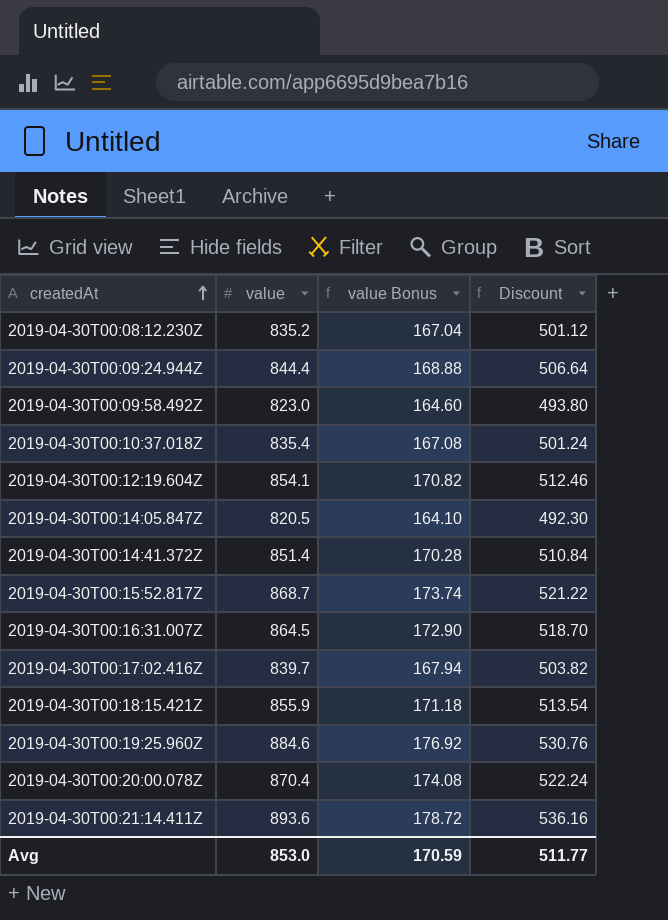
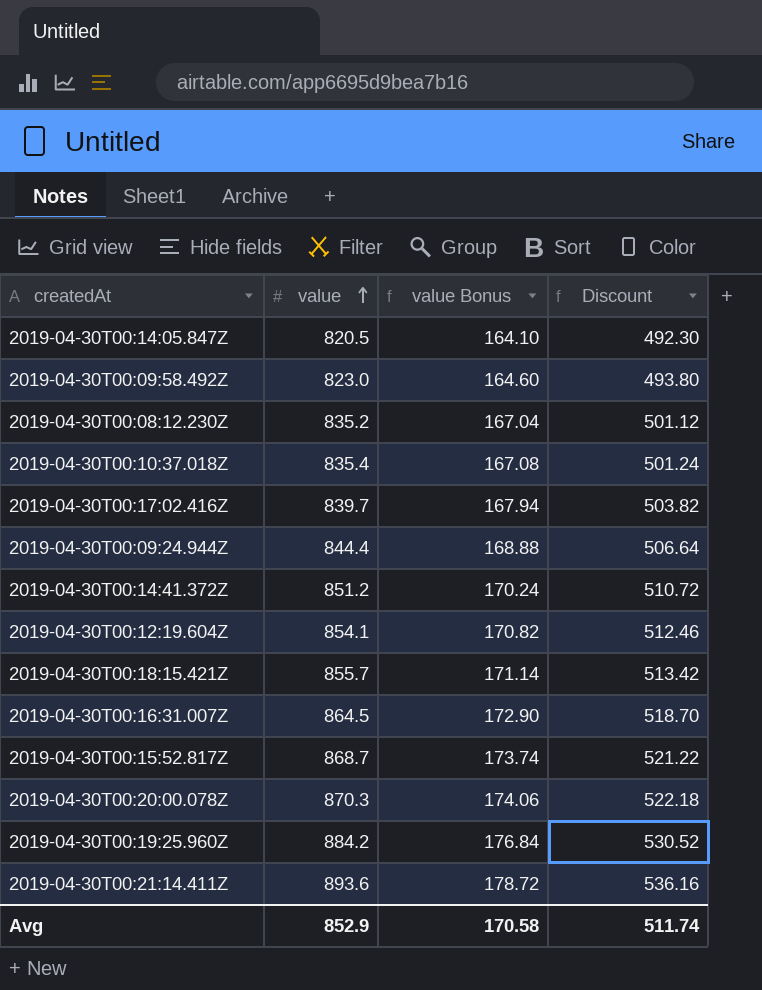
row order: createdAt ascending -> value ascending
2019-04-30T00:14:41.372Z | value: 851.4 -> 851.2
2019-04-30T00:14:41.372Z | value Bonus: 170.28 -> 170.24
2019-04-30T00:14:41.372Z | Discount: 510.84 -> 510.72
2019-04-30T00:18:15.421Z | value: 855.9 -> 855.7
2019-04-30T00:18:15.421Z | value Bonus: 171.18 -> 171.14
2019-04-30T00:18:15.421Z | Discount: 513.54 -> 513.42
2019-04-30T00:20:00.078Z | value: 870.4 -> 870.3
2019-04-30T00:20:00.078Z | value Bonus: 174.08 -> 174.06
2019-04-30T00:20:00.078Z | Discount: 522.24 -> 522.18
2019-04-30T00:19:25.960Z | value: 884.6 -> 884.2
2019-04-30T00:19:25.960Z | value Bonus: 176.92 -> 176.84
2019-04-30T00:19:25.960Z | Discount: 530.76 -> 530.52
Avg | value: 853.0 -> 852.9
Avg | value Bonus: 170.59 -> 170.58
Avg | Discount: 511.77 -> 511.74

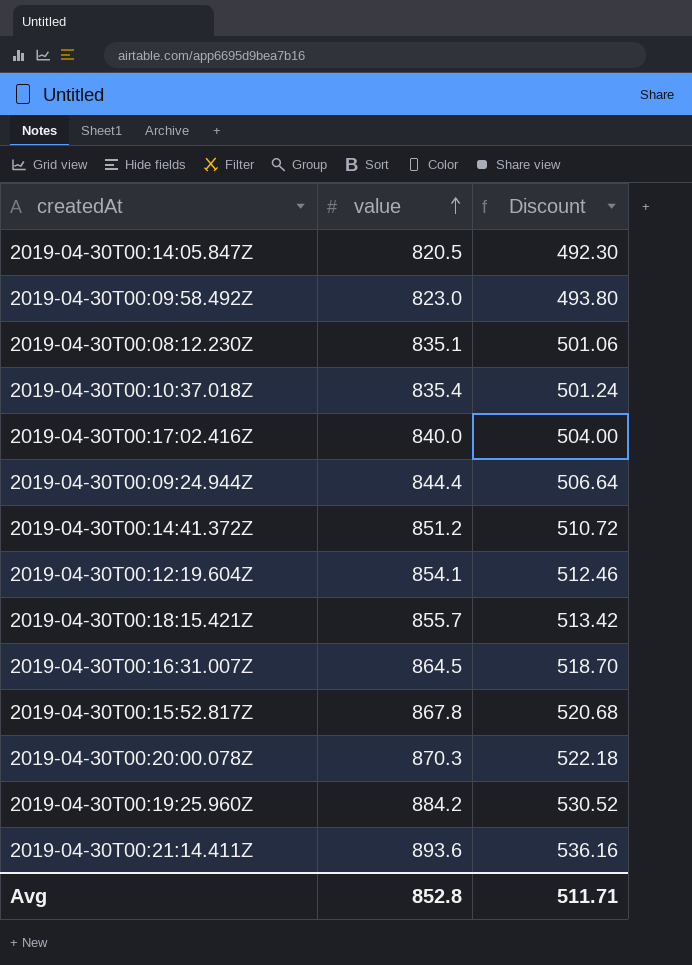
column value Bonus | formula: [value] * 0.2 -> none
2019-04-30T00:08:12.230Z | value: 835.2 -> 835.1
2019-04-30T00:08:12.230Z | Discount: 501.12 -> 501.06
2019-04-30T00:17:02.416Z | value: 839.7 -> 840.0
2019-04-30T00:17:02.416Z | Discount: 503.82 -> 504.00
2019-04-30T00:15:52.817Z | value: 868.7 -> 867.8
2019-04-30T00:15:52.817Z | Discount: 521.22 -> 520.68
Avg | value: 852.9 -> 852.8
Avg | Discount: 511.74 -> 511.71

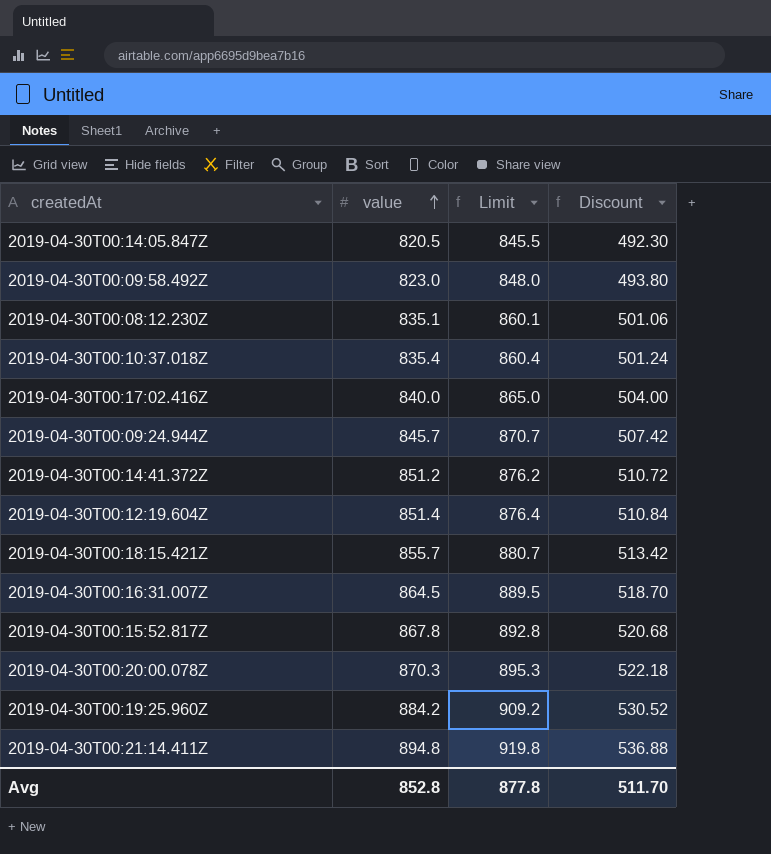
column Limit | formula: none -> [value] + 25
2019-04-30T00:09:24.944Z | value: 844.4 -> 845.7
2019-04-30T00:09:24.944Z | Discount: 506.64 -> 507.42
2019-04-30T00:12:19.604Z | value: 854.1 -> 851.4
2019-04-30T00:12:19.604Z | Discount: 512.46 -> 510.84
2019-04-30T00:21:14.411Z | value: 893.6 -> 894.8
2019-04-30T00:21:14.411Z | Discount: 536.16 -> 536.88
Avg | Discount: 511.71 -> 511.70

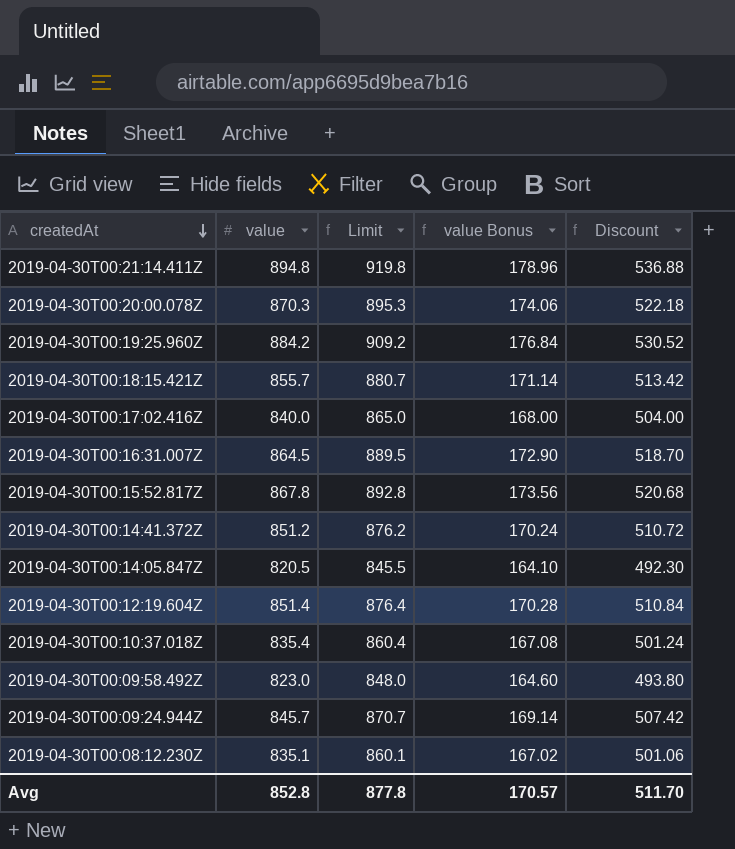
row order: value ascending -> createdAt descending
column value Bonus | formula: none -> [value] * 0.2

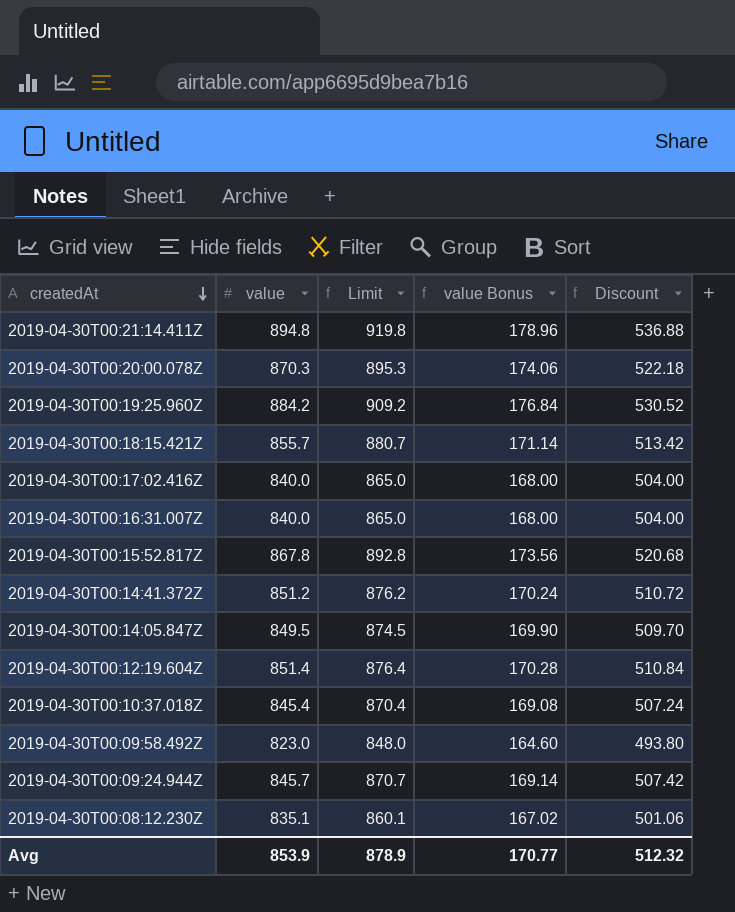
2019-04-30T00:16:31.007Z | value: 864.5 -> 840.0
2019-04-30T00:16:31.007Z | Limit: 889.5 -> 865.0
2019-04-30T00:16:31.007Z | value Bonus: 172.90 -> 168.00
2019-04-30T00:16:31.007Z | Discount: 518.70 -> 504.00
2019-04-30T00:14:05.847Z | value: 820.5 -> 849.5
2019-04-30T00:14:05.847Z | Limit: 845.5 -> 874.5
2019-04-30T00:14:05.847Z | value Bonus: 164.10 -> 169.90
2019-04-30T00:14:05.847Z | Discount: 492.30 -> 509.70
2019-04-30T00:10:37.018Z | value: 835.4 -> 845.4
2019-04-30T00:10:37.018Z | Limit: 860.4 -> 870.4
2019-04-30T00:10:37.018Z | value Bonus: 167.08 -> 169.08
2019-04-30T00:10:37.018Z | Discount: 501.24 -> 507.24
Avg | value: 852.8 -> 853.9
Avg | Limit: 877.8 -> 878.9
Avg | value Bonus: 170.57 -> 170.77
Avg | Discount: 511.70 -> 512.32

